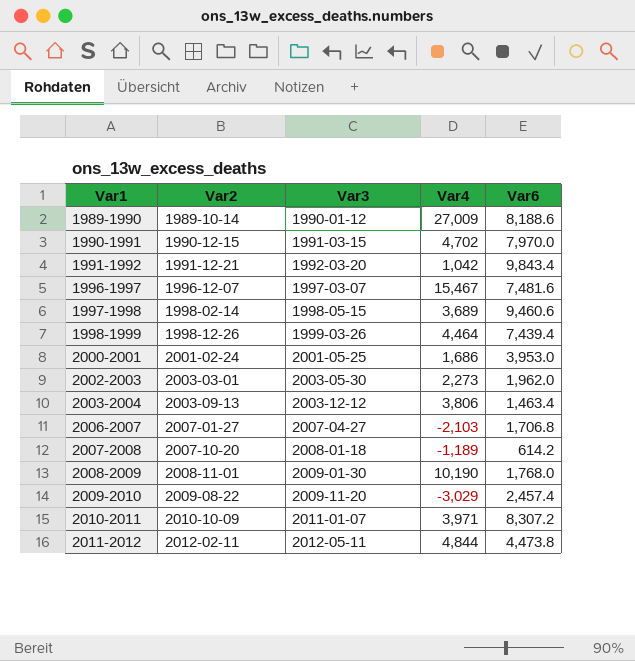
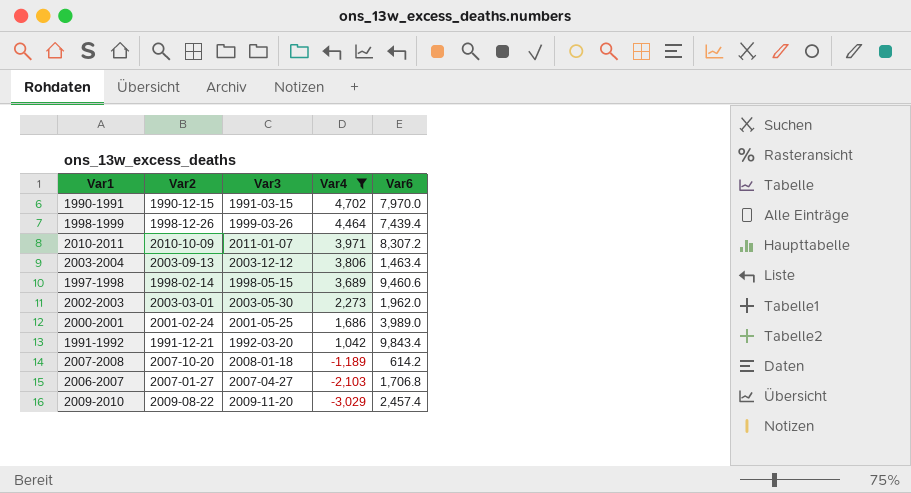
filter: none -> Var4 <= 4,702
row order: Var1 ascending -> Var4 descending
2000-2001 | Var6: 3,953.0 -> 3,989.0

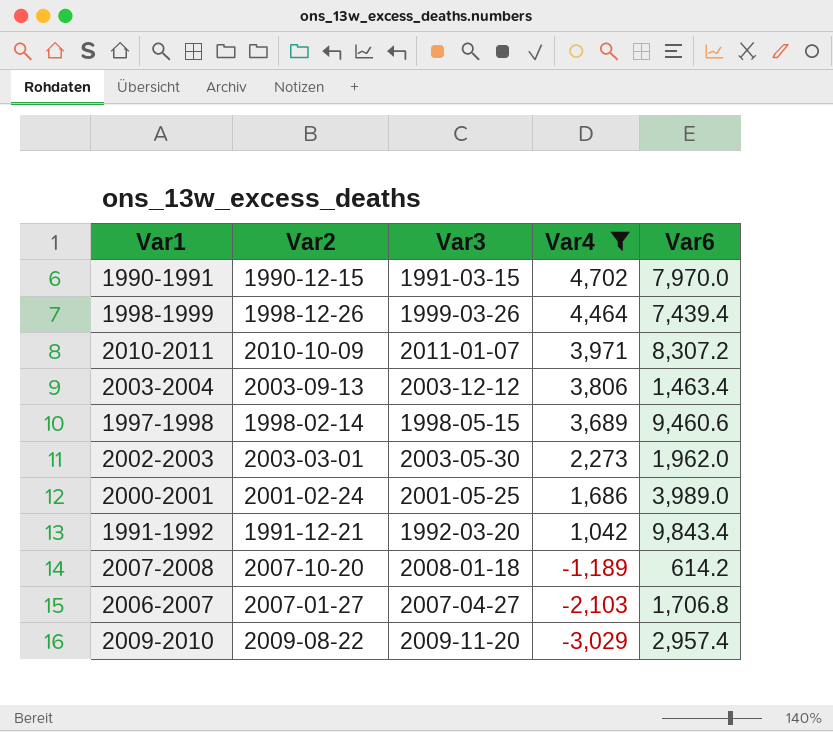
2009-2010 | Var6: 2,457.4 -> 2,957.4

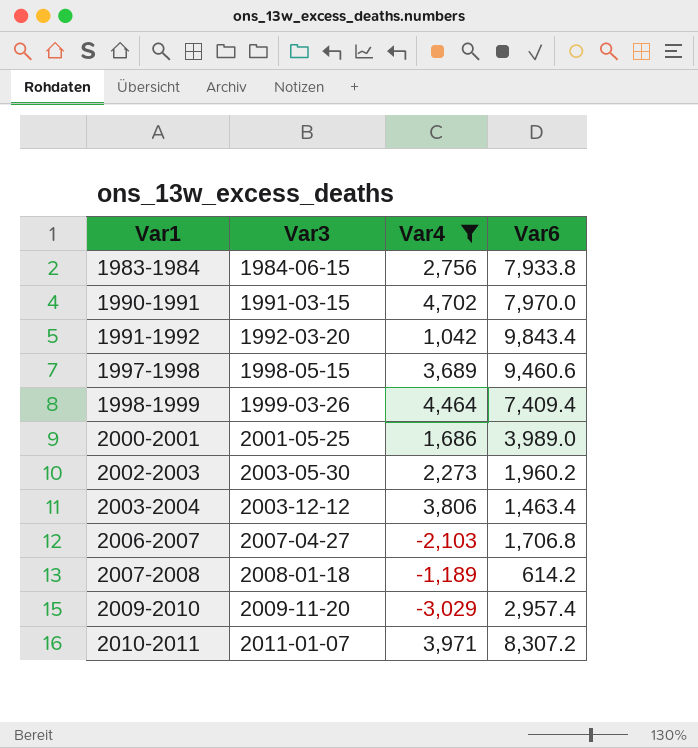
row order: Var4 descending -> Var1 ascending
column Var2 | position: 2 -> none
row 1983-1984: none -> 1984-06-15 | 2,756 | 7,933.8
1998-1999 | Var6: 7,439.4 -> 7,409.4
2002-2003 | Var6: 1,962.0 -> 1,960.2

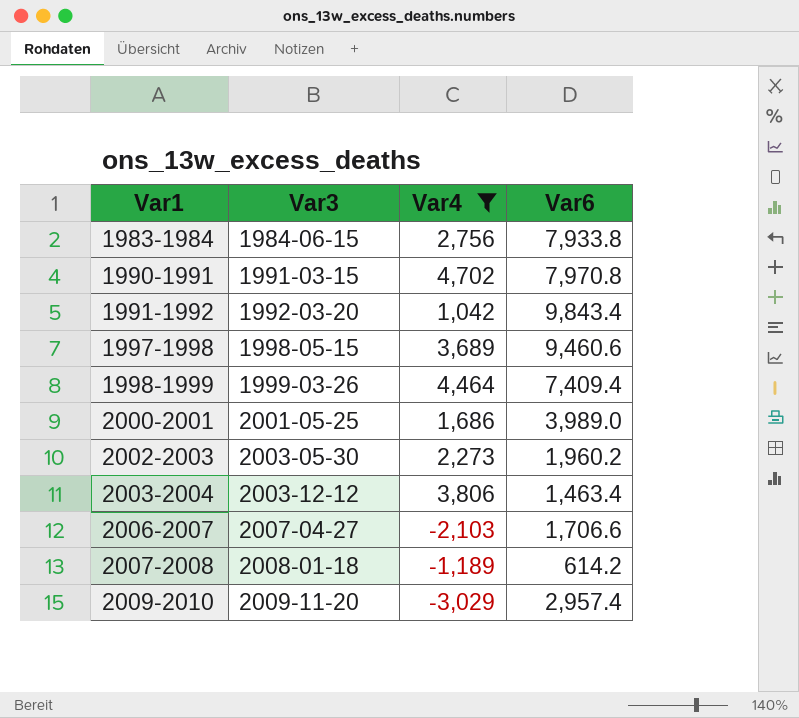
row 2010-2011: 2011-01-07 | 3,971 | 8,307.2 -> none
1990-1991 | Var6: 7,970.0 -> 7,970.8
2006-2007 | Var6: 1,706.8 -> 1,706.6

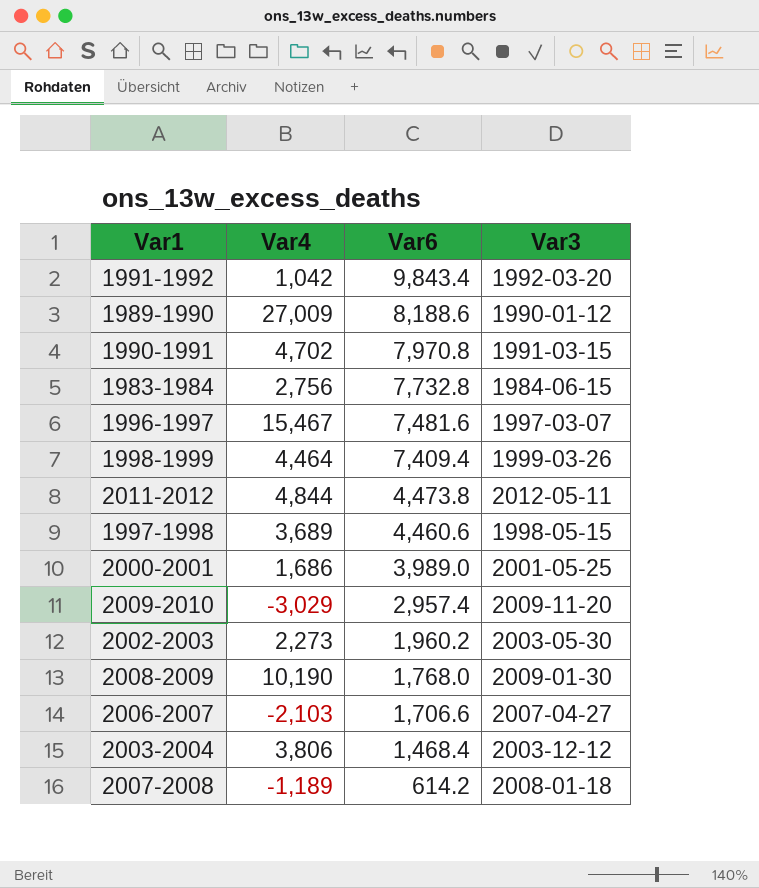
filter: Var4 <= 4,702 -> none
row order: Var1 ascending -> Var6 descending
column Var3 | position: 2 -> 4
1983-1984 | Var6: 7,933.8 -> 7,732.8
1997-1998 | Var6: 9,460.6 -> 4,460.6
2003-2004 | Var6: 1,463.4 -> 1,468.4

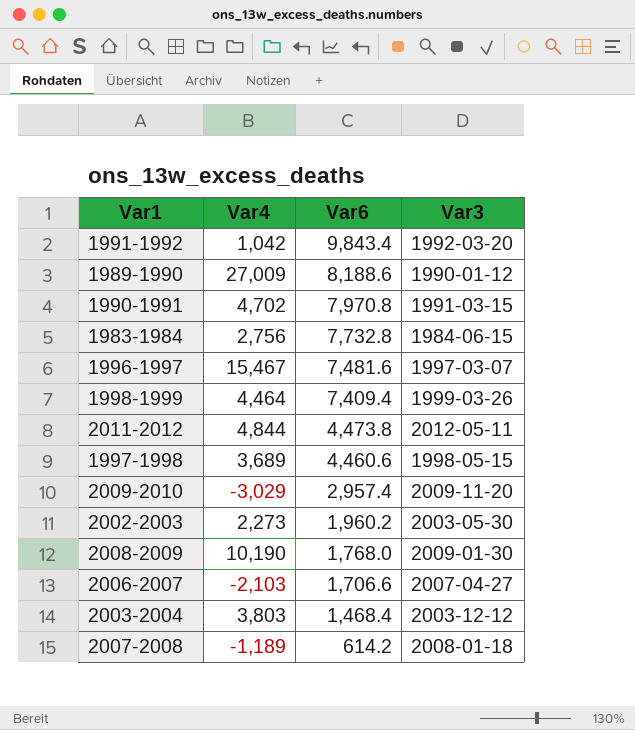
row 2000-2001: 1,686 | 3,989.0 | 2001-05-25 -> none
2003-2004 | Var4: 3,806 -> 3,803

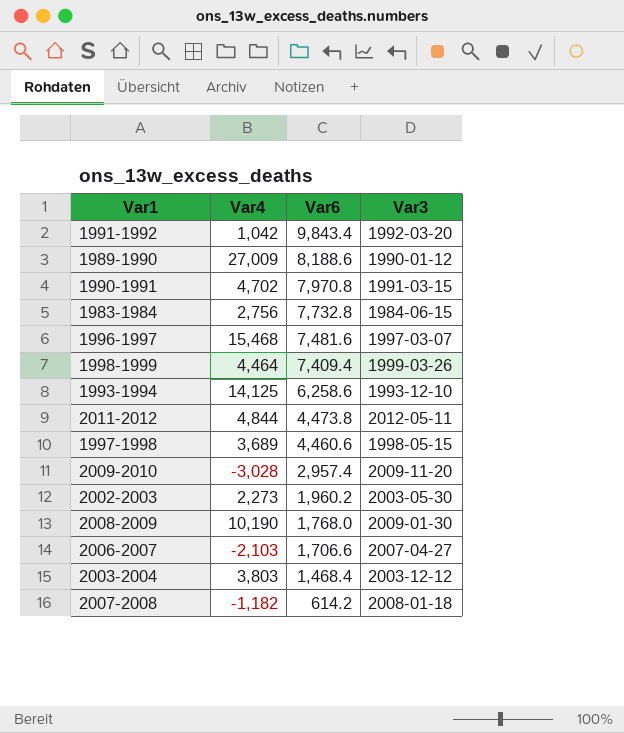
1996-1997 | Var4: 15,467 -> 15,468
row 1993-1994: none -> 14,125 | 6,258.6 | 1993-12-10
2009-2010 | Var4: -3,029 -> -3,028
2007-2008 | Var4: -1,189 -> -1,182

